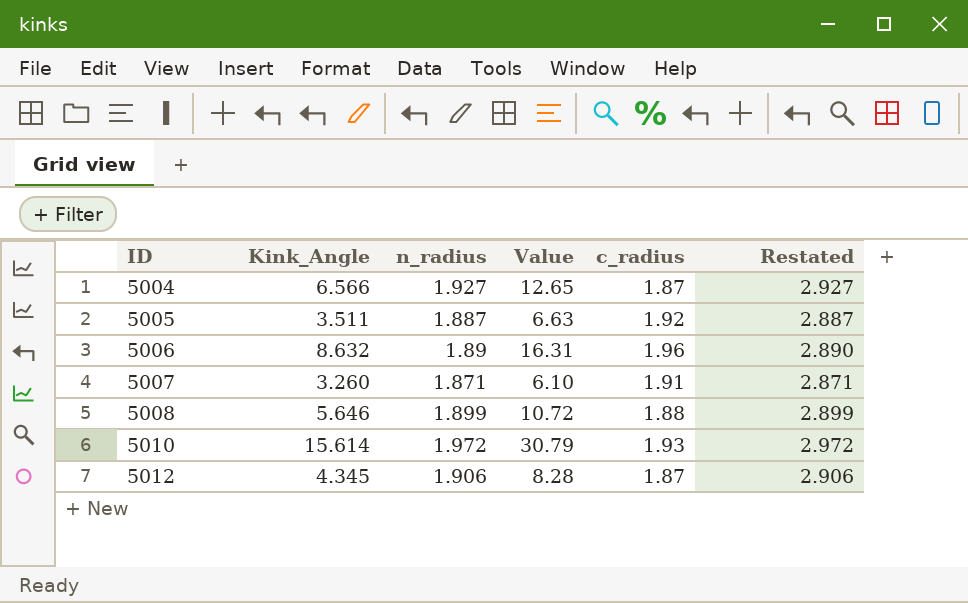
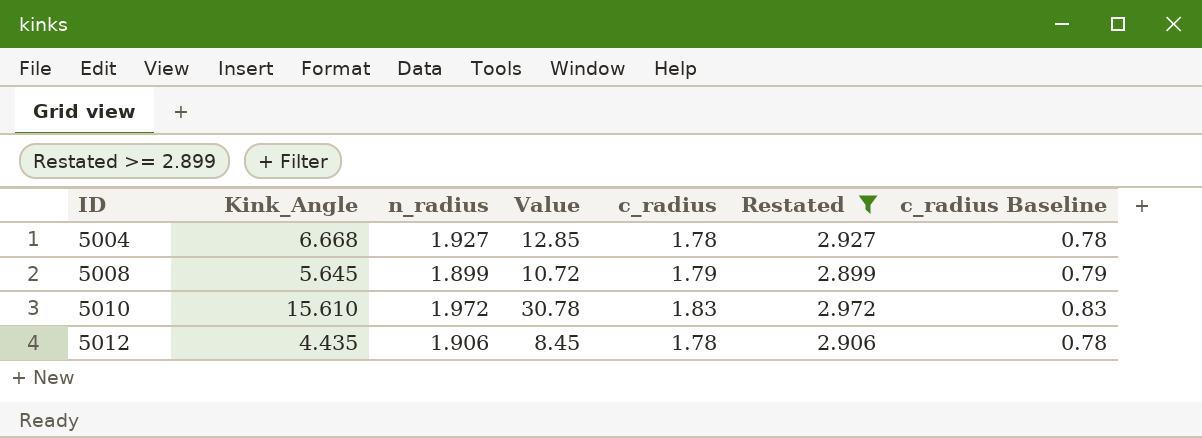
filter: none -> Restated >= 2.899
column c_radius Baseline | formula: none -> [c_radius] - 1
5004 | Kink_Angle: 6.566 -> 6.668
5004 | Value: 12.65 -> 12.85
5004 | c_radius: 1.87 -> 1.78
5008 | Kink_Angle: 5.646 -> 5.645
5008 | c_radius: 1.88 -> 1.79
5010 | Kink_Angle: 15.614 -> 15.610
5010 | Value: 30.79 -> 30.78
5010 | c_radius: 1.93 -> 1.83
5012 | Kink_Angle: 4.345 -> 4.435
5012 | Value: 8.28 -> 8.45
5012 | c_radius: 1.87 -> 1.78

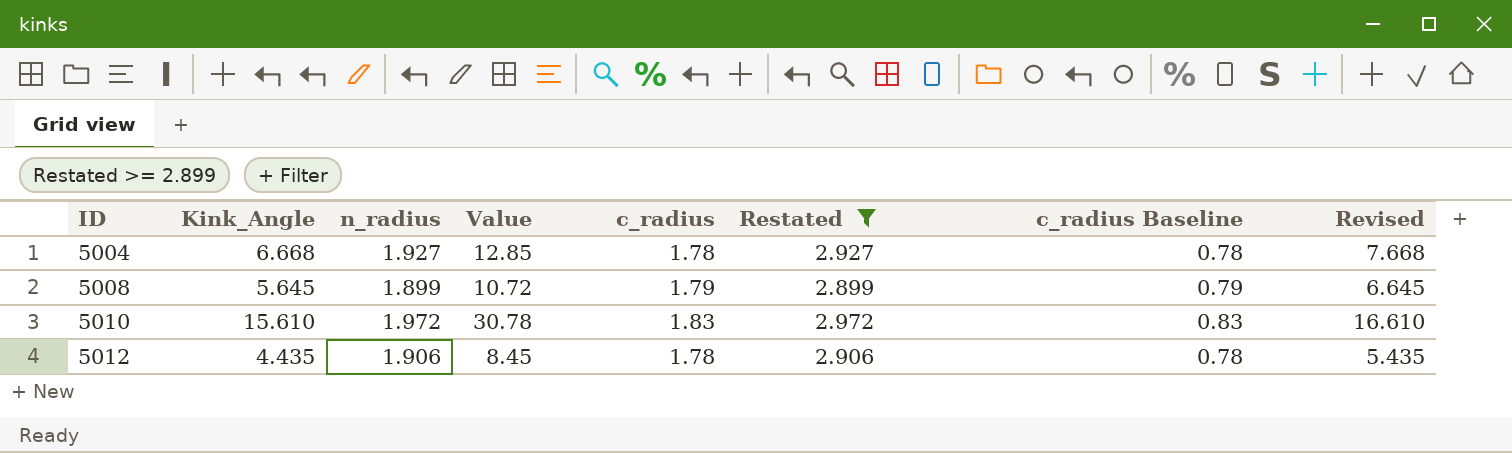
column Revised | formula: none -> [Kink_Angle] + 1

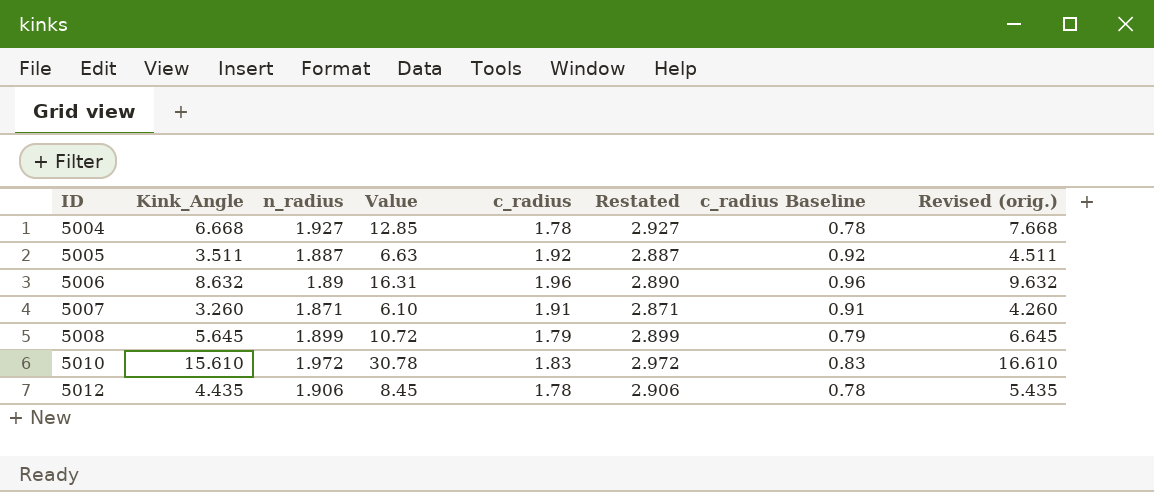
filter: Restated >= 2.899 -> none
column name: Revised -> Revised (orig.)

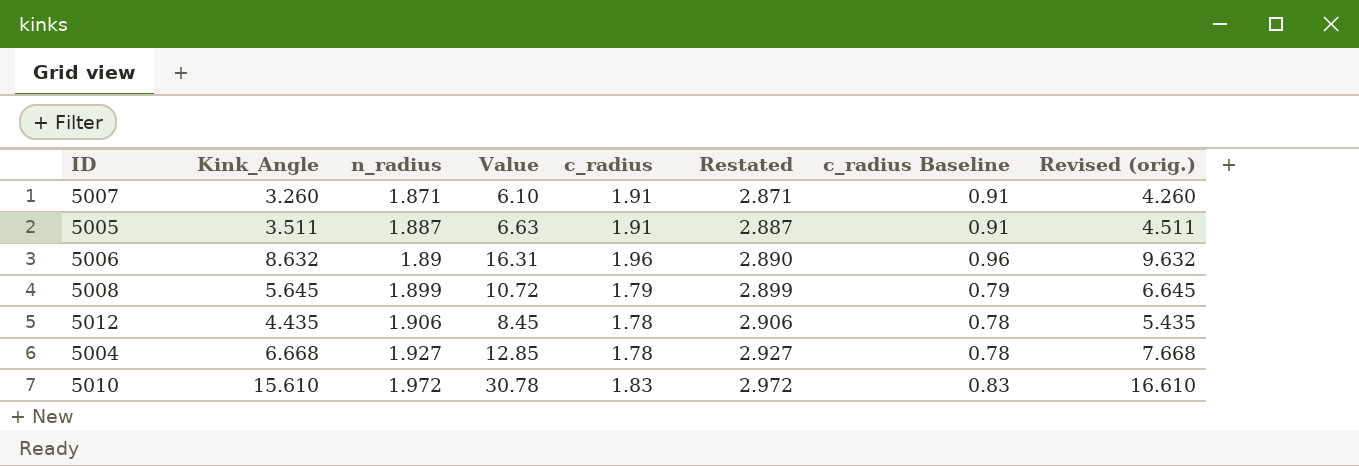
row order: ID ascending -> n_radius ascending
5005 | c_radius: 1.92 -> 1.91
5005 | c_radius Baseline: 0.92 -> 0.91

